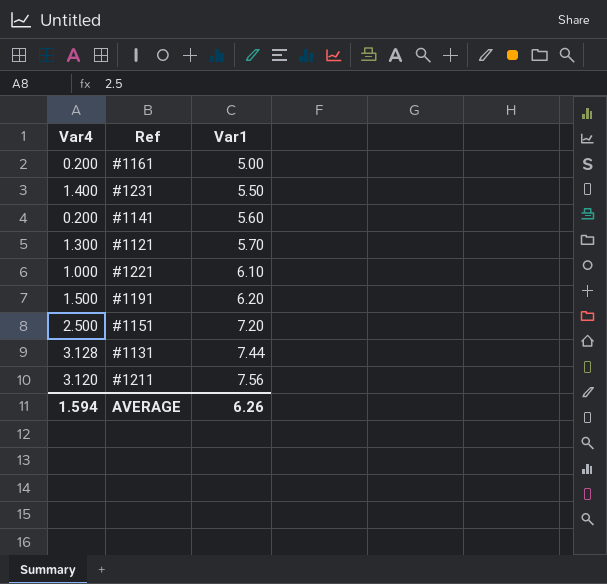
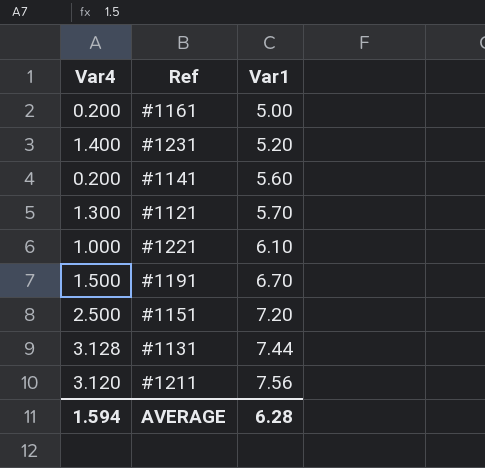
#1231 | Var1: 5.50 -> 5.20
#1191 | Var1: 6.20 -> 6.70
AVERAGE | Var1: 6.26 -> 6.28

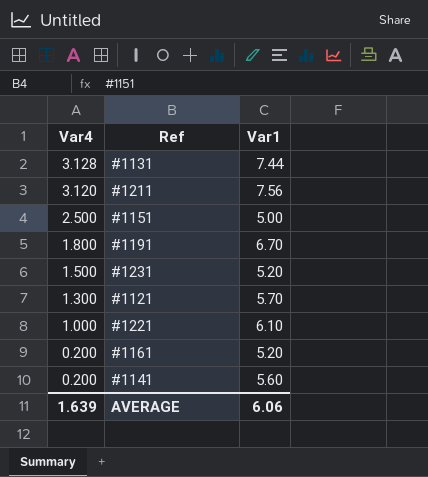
row order: Var1 ascending -> Var4 descending
#1151 | Var1: 7.20 -> 5.00
#1191 | Var4: 1.500 -> 1.800
#1231 | Var4: 1.400 -> 1.500
#1161 | Var1: 5.00 -> 5.20
AVERAGE | Var4: 1.594 -> 1.639
AVERAGE | Var1: 6.28 -> 6.06

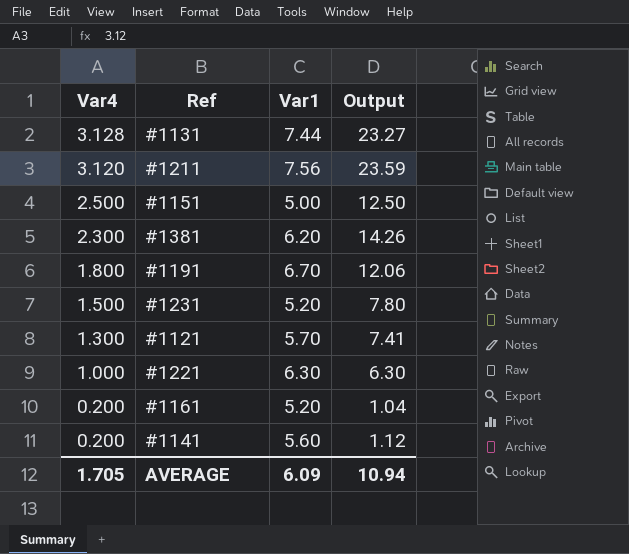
column Output | formula: none -> [Var4] * [Var1]
row #1381: none -> 2.300 | 6.20 | 14.26
#1221 | Var1: 6.10 -> 6.30
AVERAGE | Var4: 1.639 -> 1.705
AVERAGE | Var1: 6.06 -> 6.09

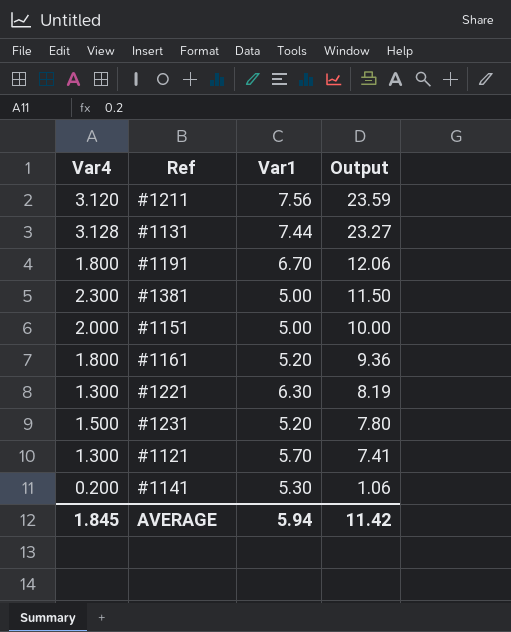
row order: Var4 descending -> Output descending
#1381 | Var1: 6.20 -> 5.00
#1381 | Output: 14.26 -> 11.50
#1151 | Var4: 2.500 -> 2.000
#1151 | Output: 12.50 -> 10.00
#1161 | Var4: 0.200 -> 1.800
#1161 | Output: 1.04 -> 9.36
#1221 | Var4: 1.000 -> 1.300
#1221 | Output: 6.30 -> 8.19
#1141 | Var1: 5.60 -> 5.30
#1141 | Output: 1.12 -> 1.06
AVERAGE | Var4: 1.705 -> 1.845
AVERAGE | Var1: 6.09 -> 5.94
AVERAGE | Output: 10.94 -> 11.42

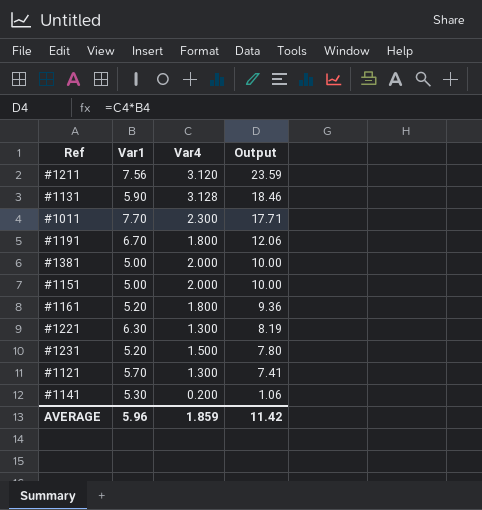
column Var4 | position: 1 -> 3
#1131 | Var1: 7.44 -> 5.90
#1131 | Output: 23.27 -> 18.46
row #1011: none -> 7.70 | 2.300 | 17.71
#1381 | Var4: 2.300 -> 2.000
#1381 | Output: 11.50 -> 10.00
AVERAGE | Var1: 5.94 -> 5.96
AVERAGE | Var4: 1.845 -> 1.859

